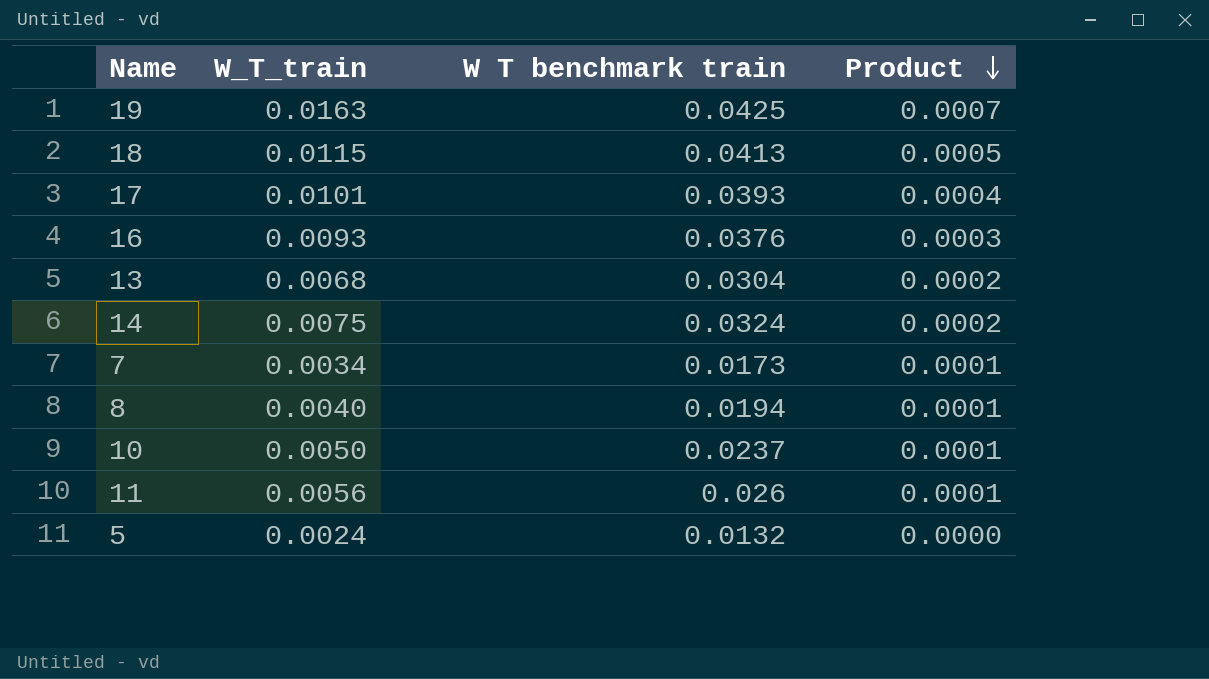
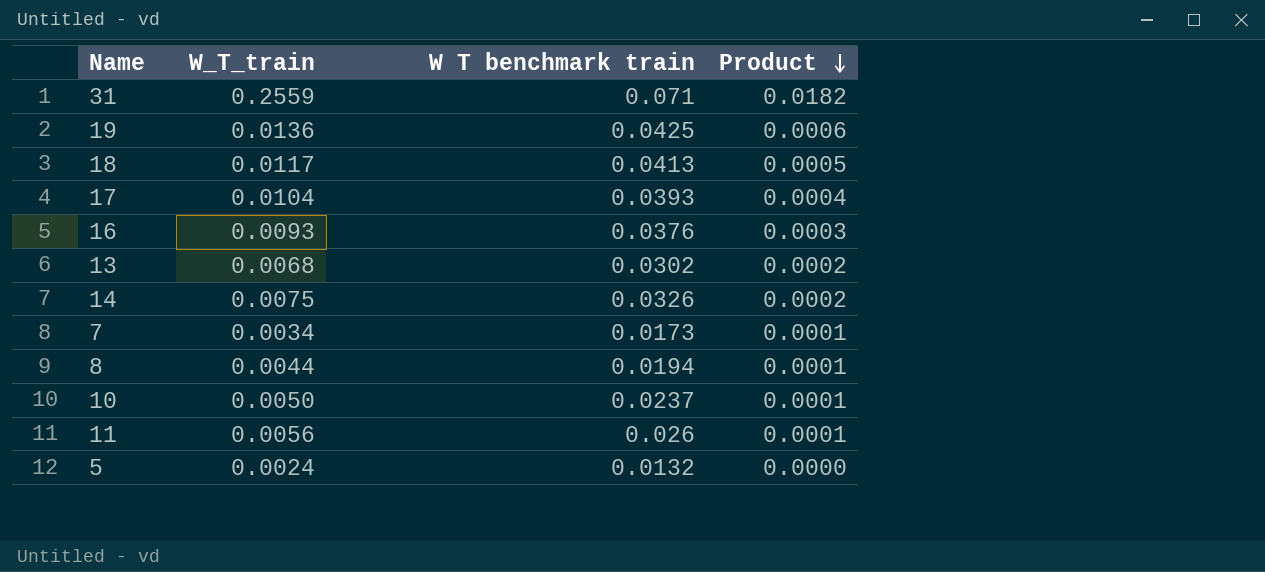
row 31: none -> 0.2559 | 0.071 | 0.0182
19 | W_T_train: 0.0163 -> 0.0136
19 | Product: 0.0007 -> 0.0006
18 | W_T_train: 0.0115 -> 0.0117
17 | W_T_train: 0.0101 -> 0.0104
13 | W T benchmark train: 0.0304 -> 0.0302
14 | W T benchmark train: 0.0324 -> 0.0326
8 | W_T_train: 0.0040 -> 0.0044

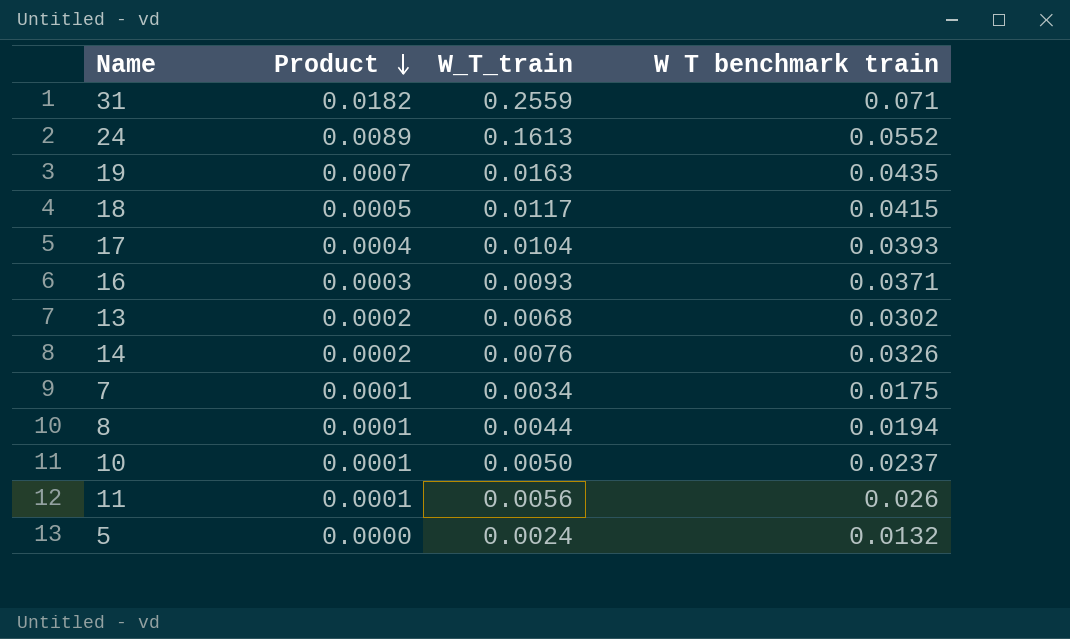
column Product | position: 4 -> 2
row 24: none -> 0.0089 | 0.1613 | 0.0552
19 | Product: 0.0006 -> 0.0007
19 | W_T_train: 0.0136 -> 0.0163
19 | W T benchmark train: 0.0425 -> 0.0435
18 | W T benchmark train: 0.0413 -> 0.0415
16 | W T benchmark train: 0.0376 -> 0.0371
14 | W_T_train: 0.0075 -> 0.0076
7 | W T benchmark train: 0.0173 -> 0.0175

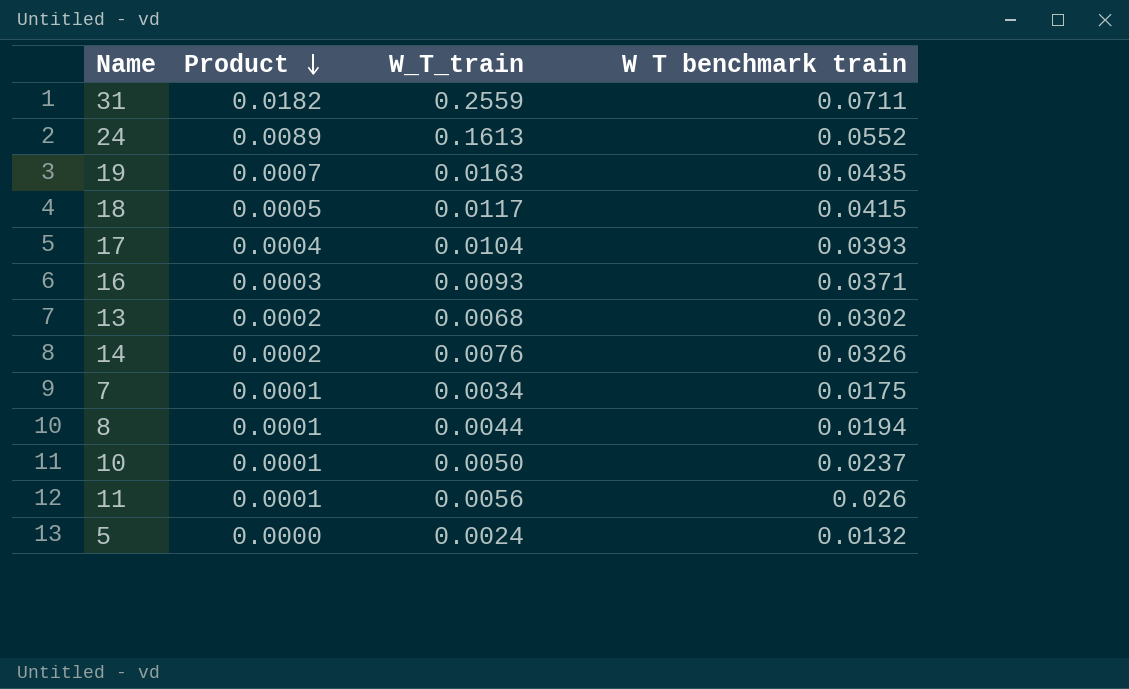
31 | W T benchmark train: 0.071 -> 0.0711

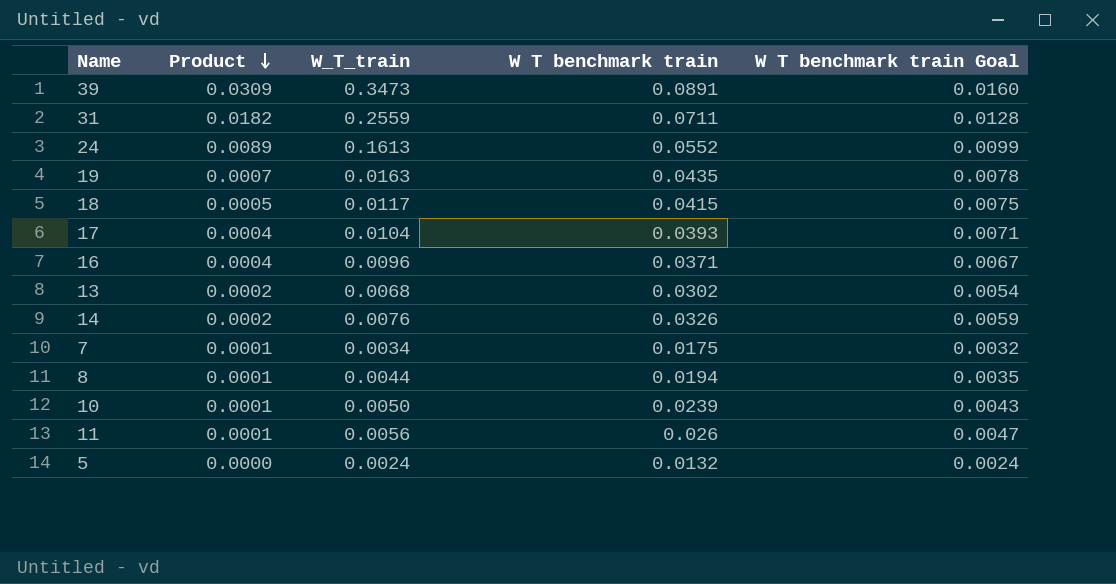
column W T benchmark train Goal | formula: none -> [W T benchmark train] * 0.18
row 39: none -> 0.0309 | 0.3473 | 0.0891 | 0.0160
16 | Product: 0.0003 -> 0.0004
16 | W_T_train: 0.0093 -> 0.0096
10 | W T benchmark train: 0.0237 -> 0.0239

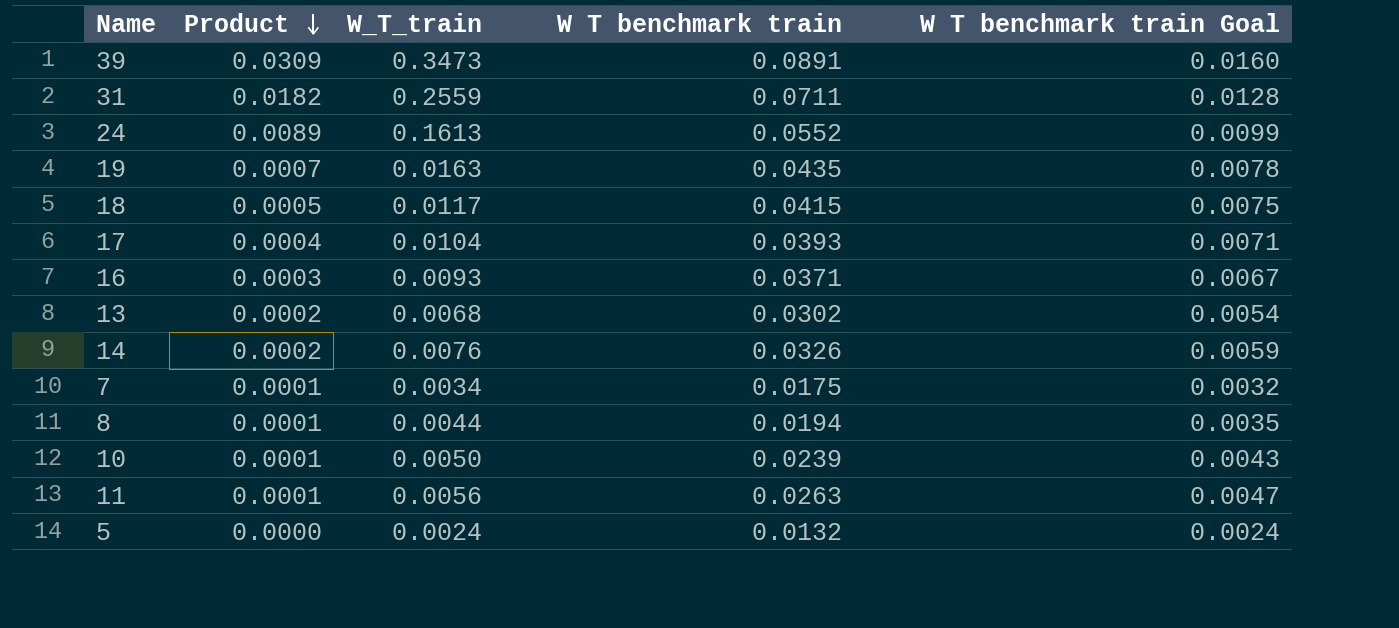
16 | Product: 0.0004 -> 0.0003
16 | W_T_train: 0.0096 -> 0.0093
11 | W T benchmark train: 0.026 -> 0.0263

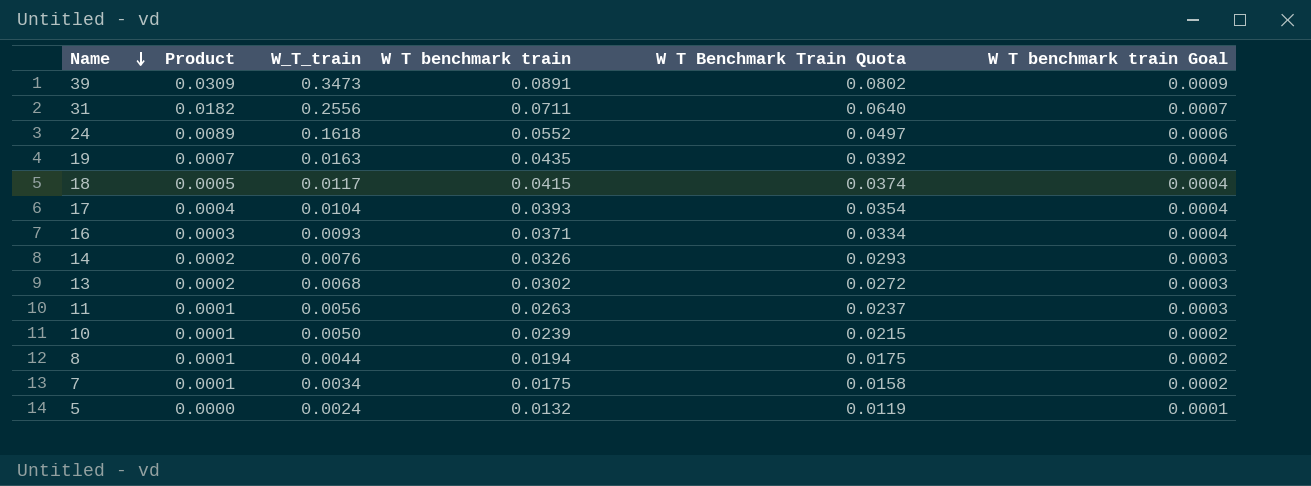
row order: Product descending -> Name descending
column W T Benchmark Train Quota | formula: none -> [W T benchmark train] * 0.9
column W T benchmark train Goal | formula: [W T benchmark train] * 0.18 -> [W T benchmark train] * 0.01
31 | W_T_train: 0.2559 -> 0.2556
24 | W_T_train: 0.1613 -> 0.1618

